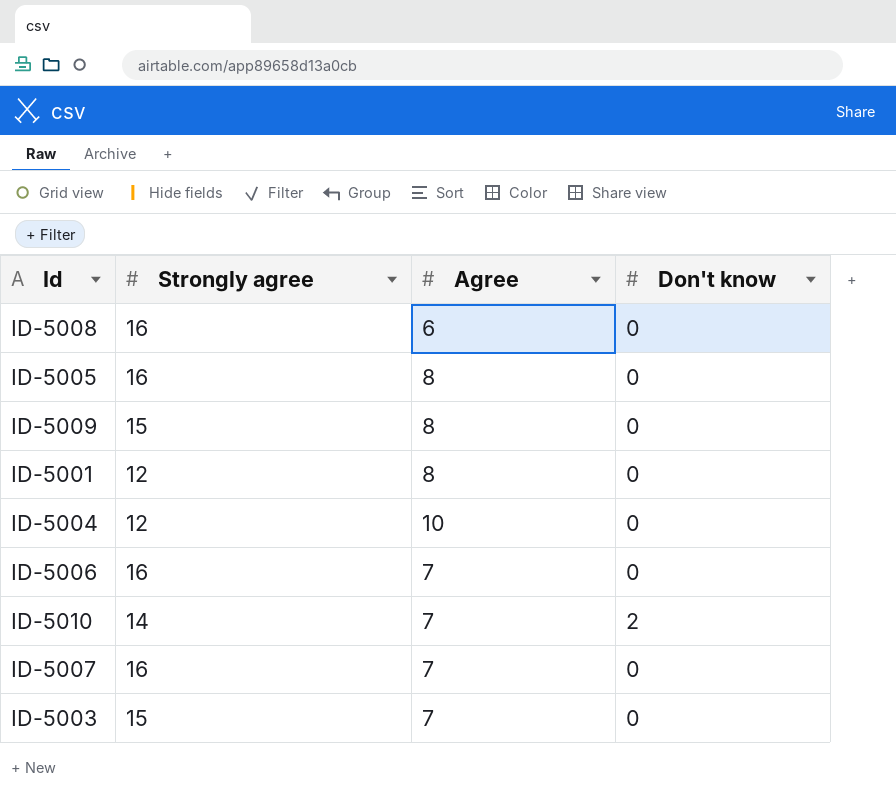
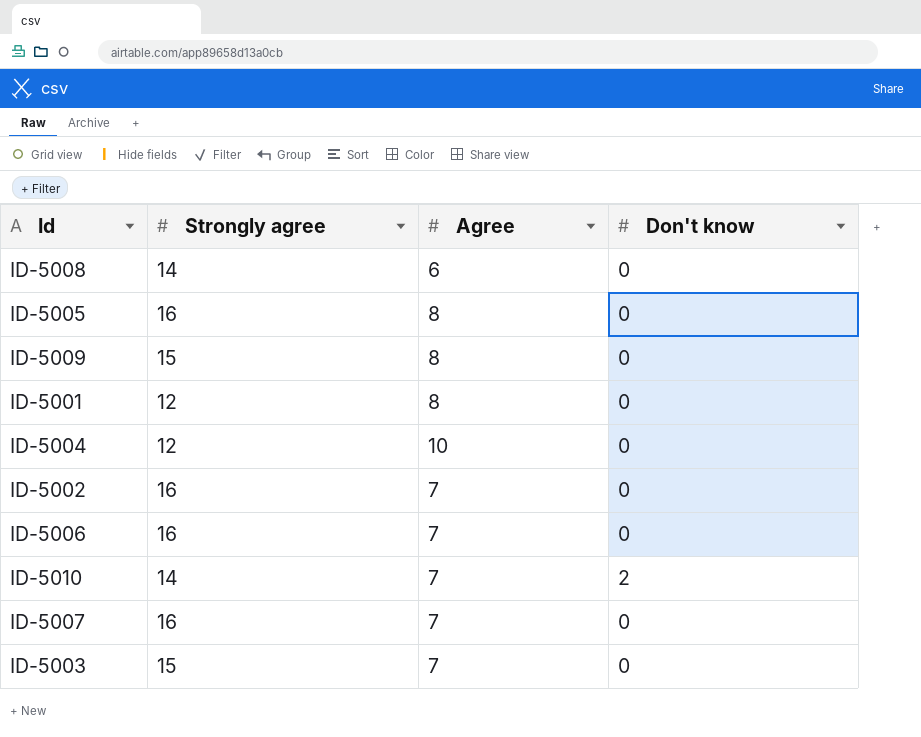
ID-5008 | Strongly agree: 16 -> 14
row ID-5002: none -> 16 | 7 | 0

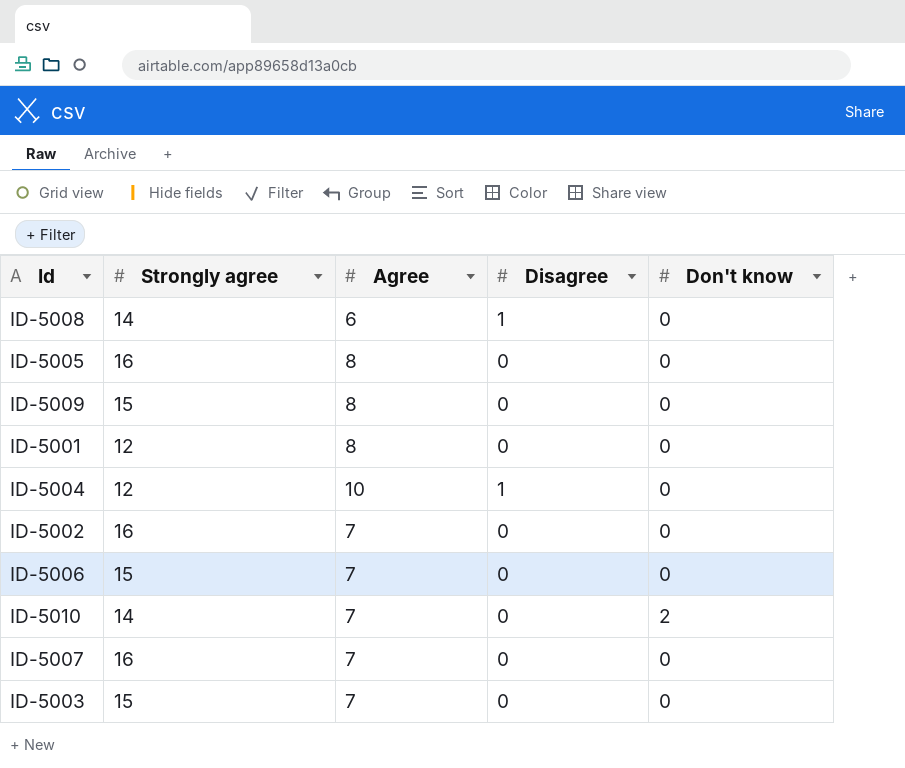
column Disagree | position: none -> 4
ID-5006 | Strongly agree: 16 -> 15

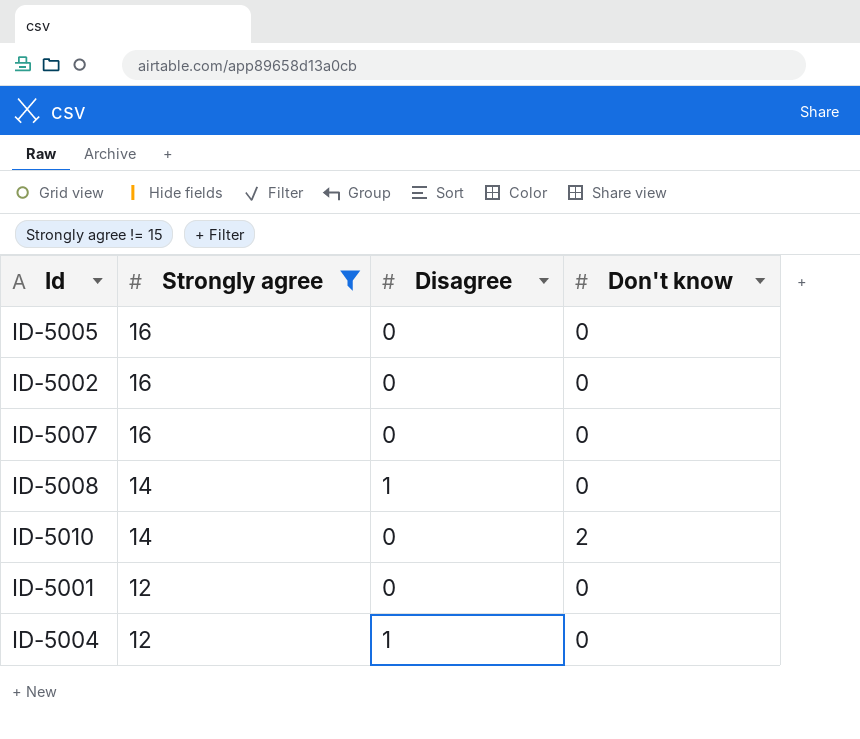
filter: none -> Strongly agree != 15
row order: none -> Strongly agree descending
column Agree | position: 3 -> none

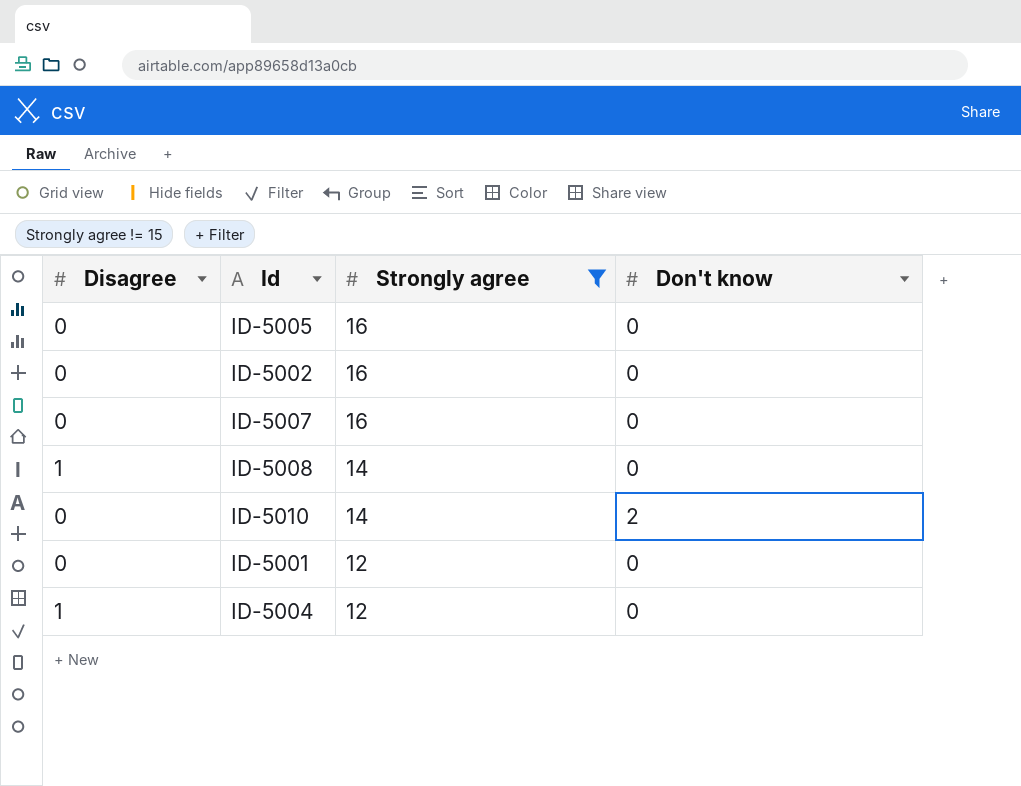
column Disagree | position: 3 -> 1

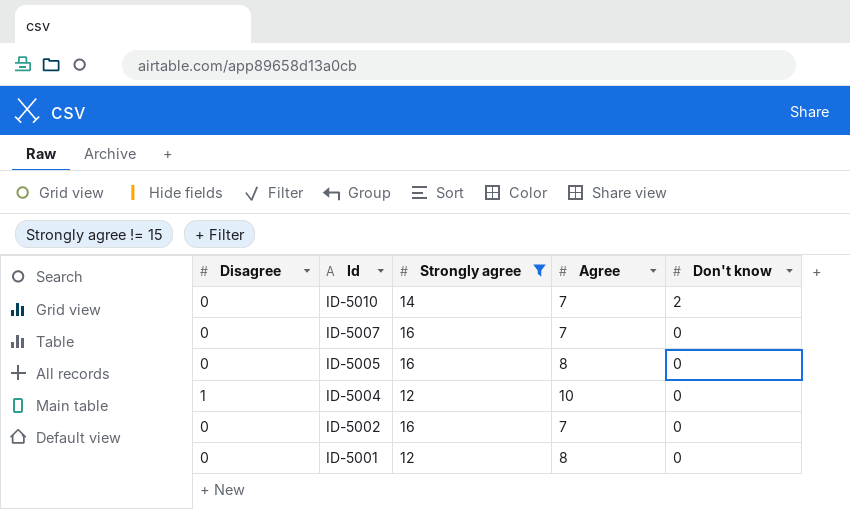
row order: Strongly agree descending -> Id descending
column Agree | position: none -> 4
row ID-5008: 1 | 14 | 0 -> none

